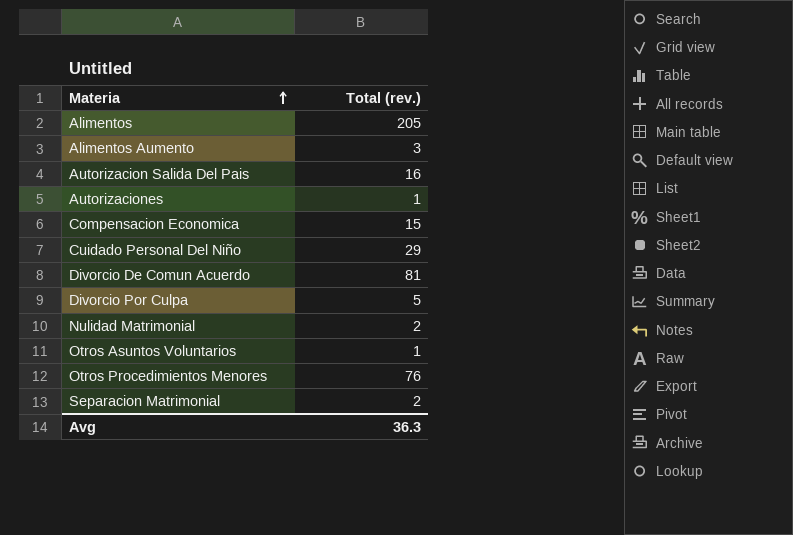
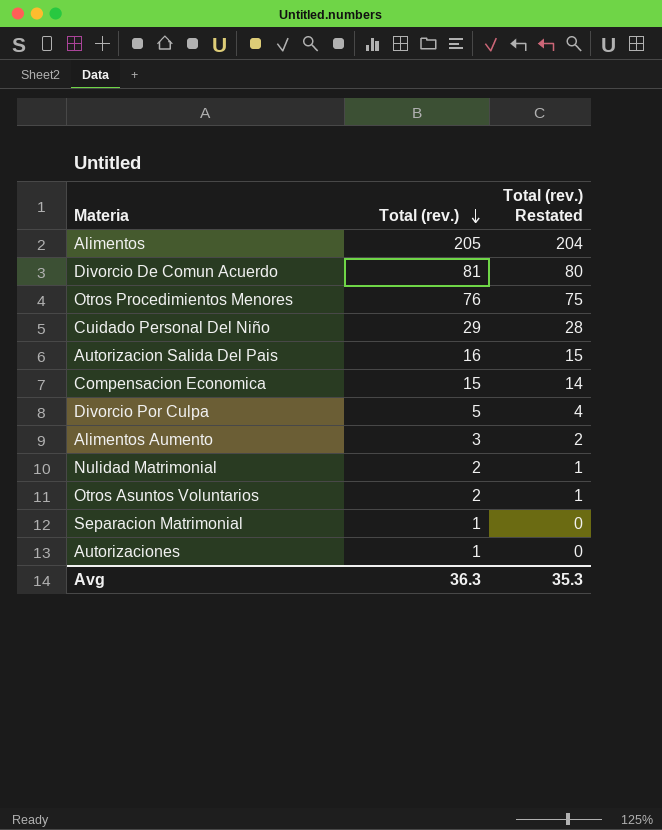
row order: Materia ascending -> Total (rev.) descending
column Total (rev.) Restated | formula: none -> [Total (rev.)] - 1
Otros Asuntos Voluntarios | Total (rev.): 1 -> 2
Separacion Matrimonial | Total (rev.): 2 -> 1

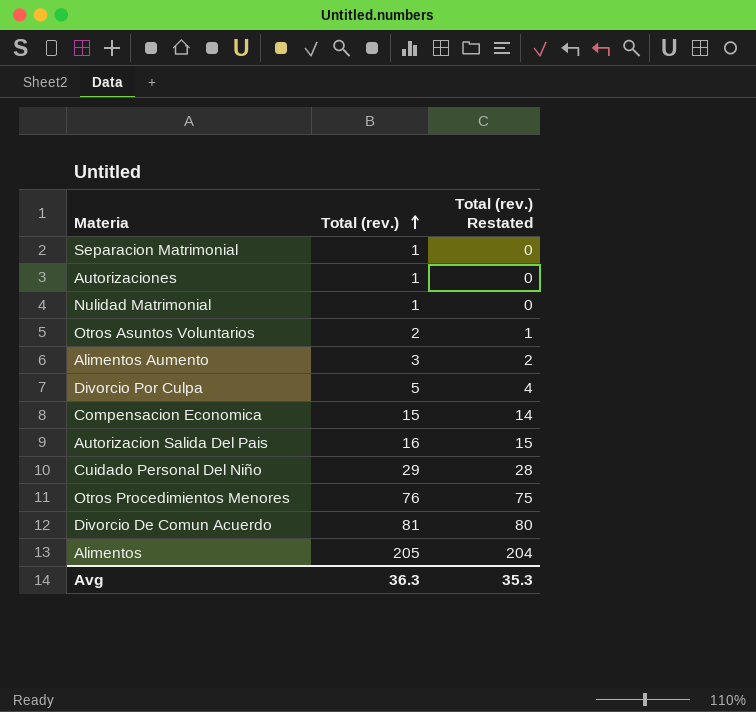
row order: Total (rev.) descending -> Total (rev.) ascending
Nulidad Matrimonial | Total (rev.): 2 -> 1
Nulidad Matrimonial | Total (rev.) Restated: 1 -> 0

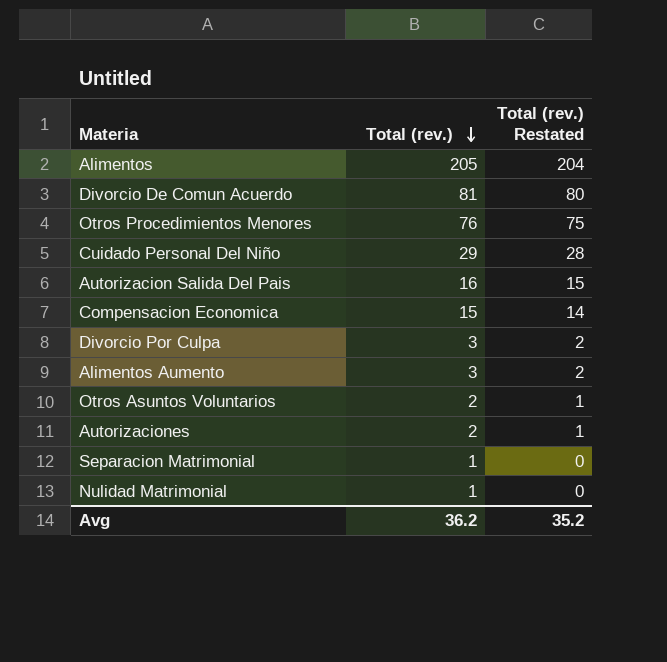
row order: Total (rev.) ascending -> Total (rev.) descending
Divorcio Por Culpa | Total (rev.): 5 -> 3
Divorcio Por Culpa | Total (rev.) Restated: 4 -> 2
Autorizaciones | Total (rev.): 1 -> 2
Autorizaciones | Total (rev.) Restated: 0 -> 1
Avg | Total (rev.): 36.3 -> 36.2
Avg | Total (rev.) Restated: 35.3 -> 35.2

